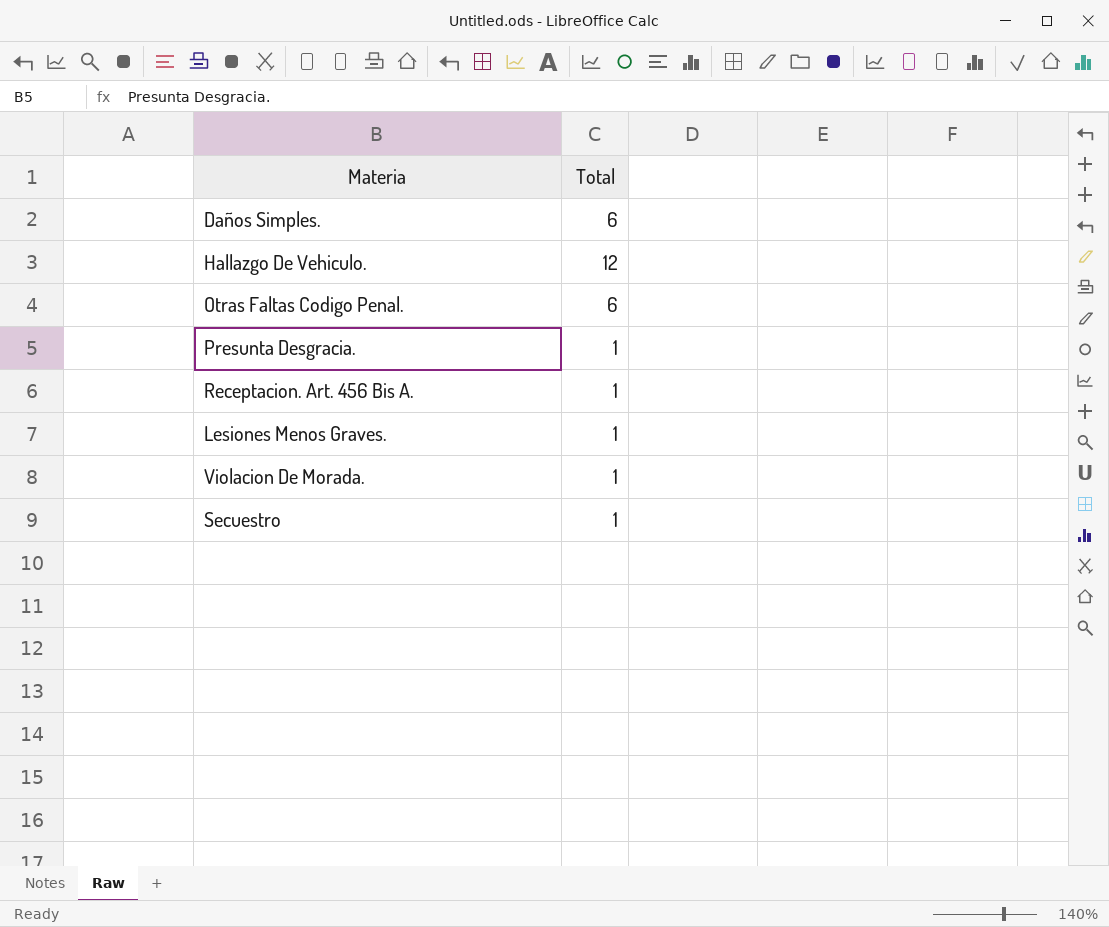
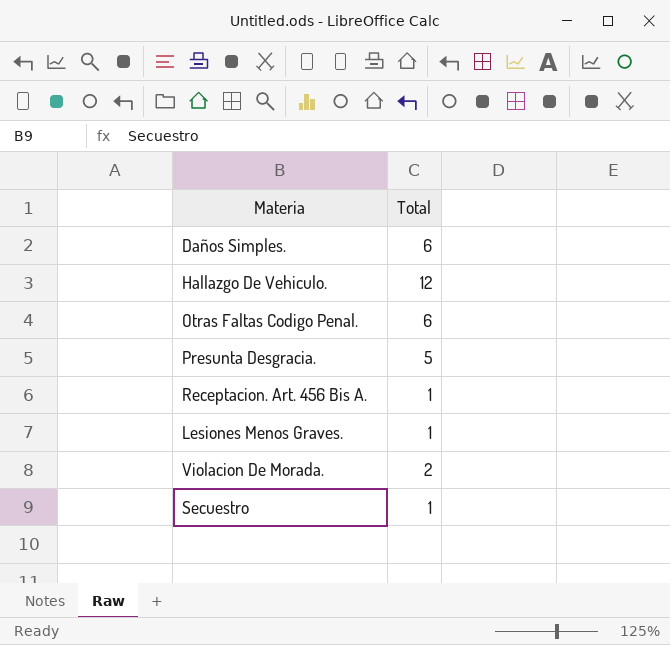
Presunta Desgracia. | Total: 1 -> 5
Violacion De Morada. | Total: 1 -> 2

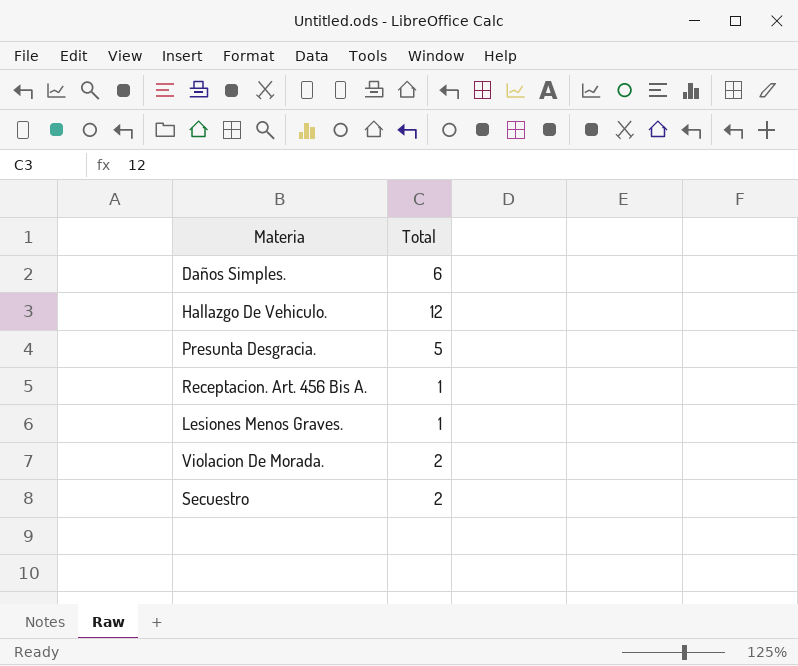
row Otras Faltas Codigo Penal.: 6 -> none
Secuestro | Total: 1 -> 2

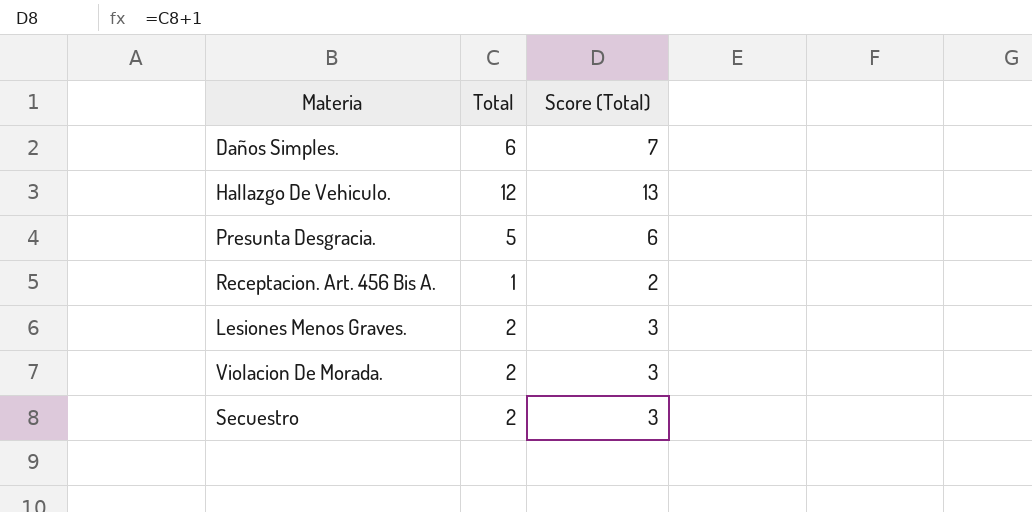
column Score (Total) | formula: none -> [Total] + 1
Lesiones Menos Graves. | Total: 1 -> 2

